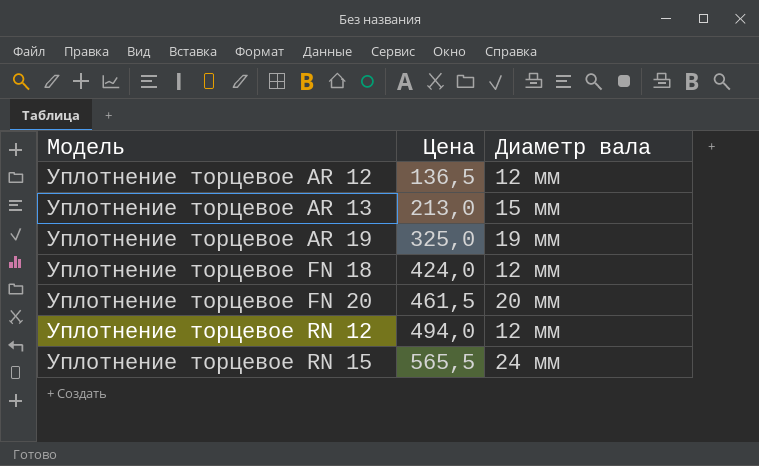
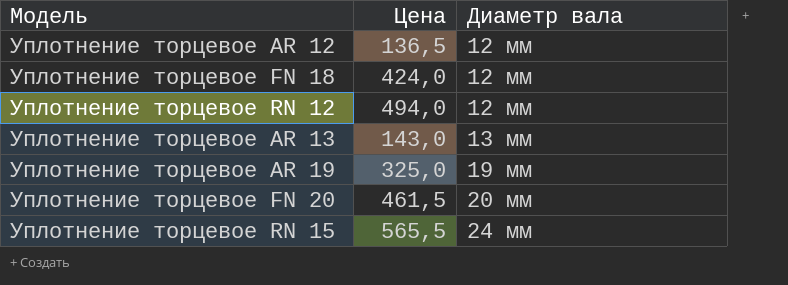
row order: Модель ascending -> Диаметр вала ascending
Уплотнение торцевое AR 13 | Цена: 213,0 -> 143,0
Уплотнение торцевое AR 13 | Диаметр вала: 15 мм -> 13 мм

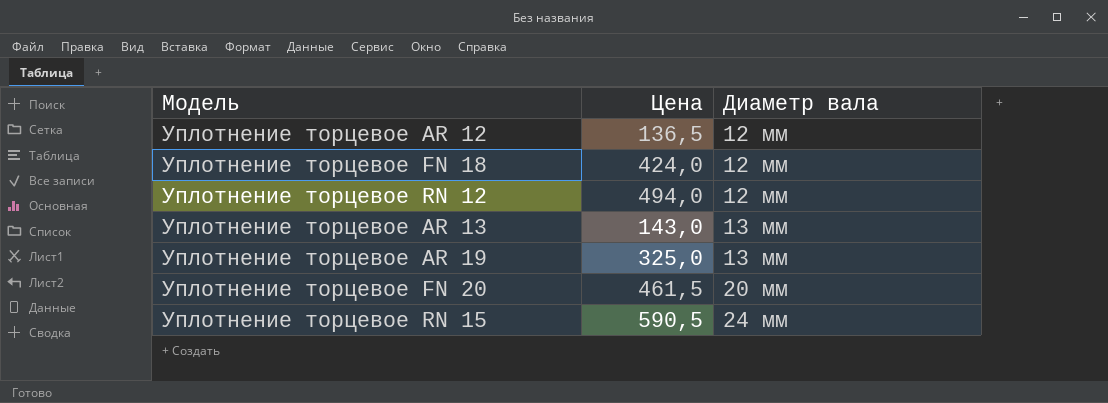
Уплотнение торцевое AR 19 | Диаметр вала: 19 мм -> 13 мм
Уплотнение торцевое RN 15 | Цена: 565,5 -> 590,5

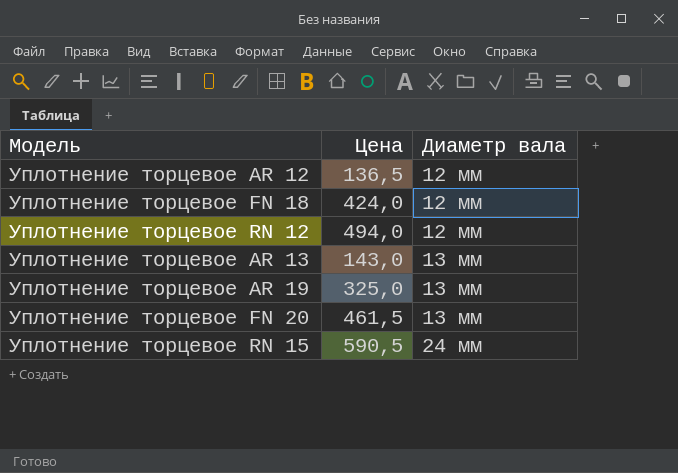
Уплотнение торцевое FN 20 | Диаметр вала: 20 мм -> 13 мм

